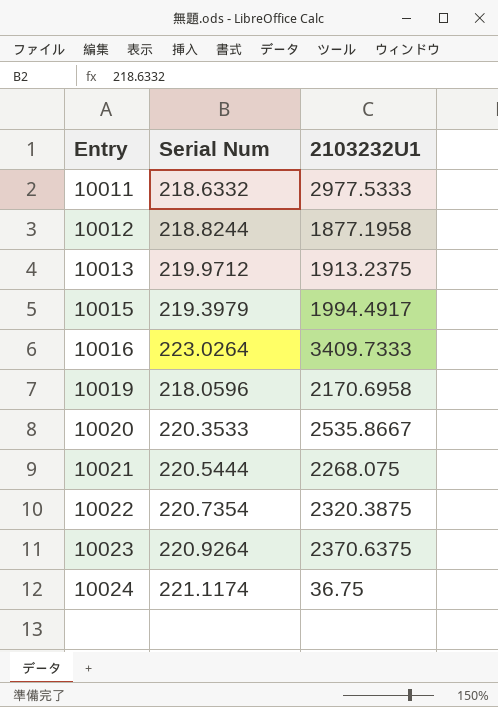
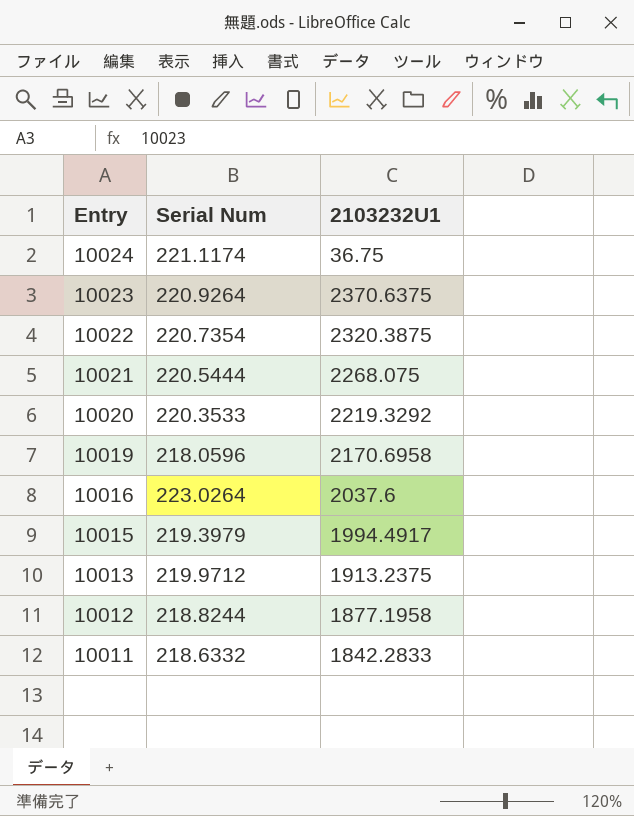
row order: Entry ascending -> Entry descending
10020 | 2103232U1: 2535.8667 -> 2219.3292
10016 | 2103232U1: 3409.7333 -> 2037.6
10011 | 2103232U1: 2977.5333 -> 1842.2833

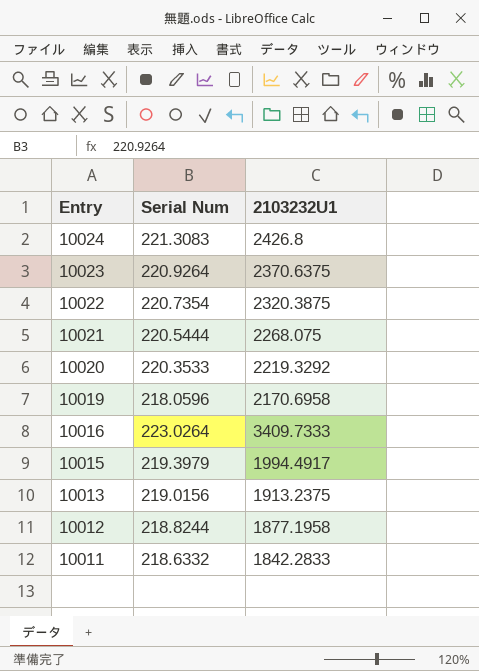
10024 | Serial Num: 221.1174 -> 221.3083
10024 | 2103232U1: 36.75 -> 2426.8
10016 | 2103232U1: 2037.6 -> 3409.7333
10013 | Serial Num: 219.9712 -> 219.0156

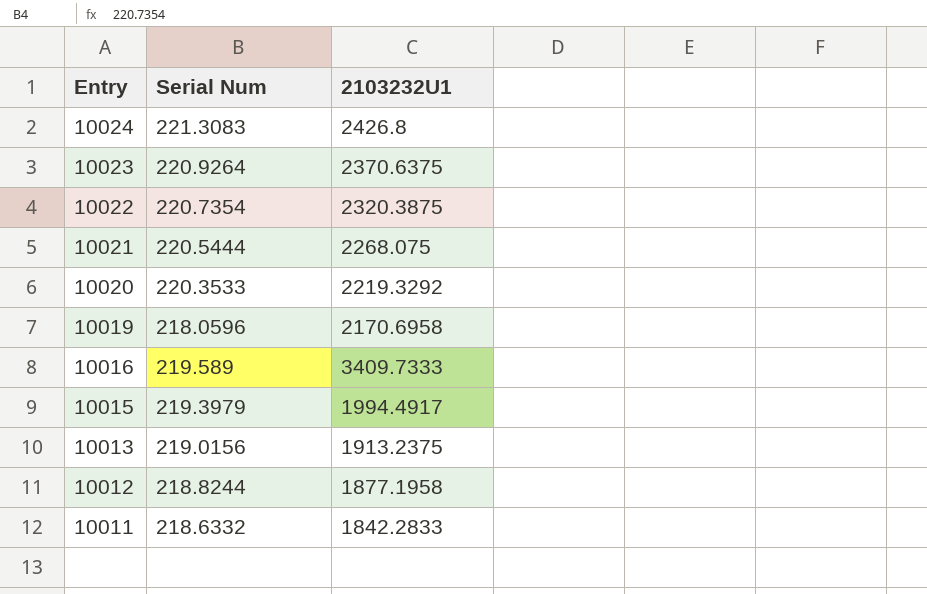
10016 | Serial Num: 223.0264 -> 219.589

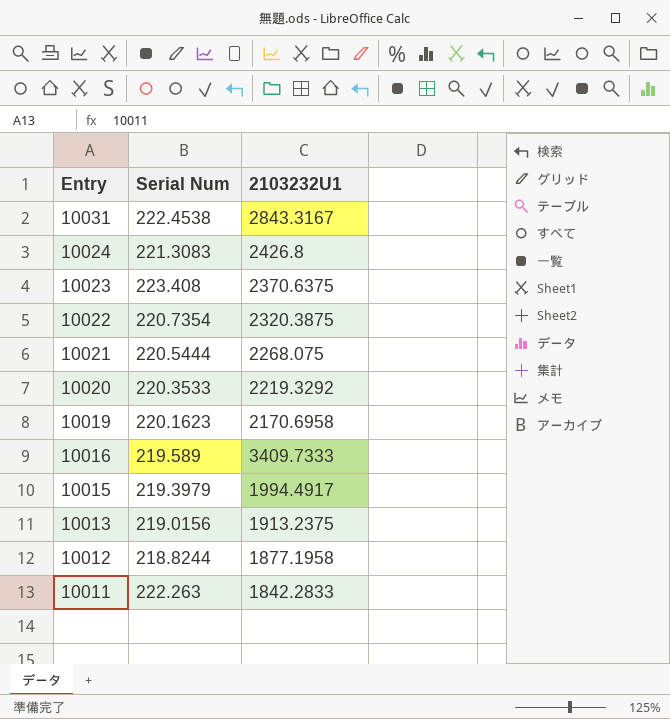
row 10031: none -> 222.4538 | 2843.3167
10023 | Serial Num: 220.9264 -> 223.408
10019 | Serial Num: 218.0596 -> 220.1623
10011 | Serial Num: 218.6332 -> 222.263

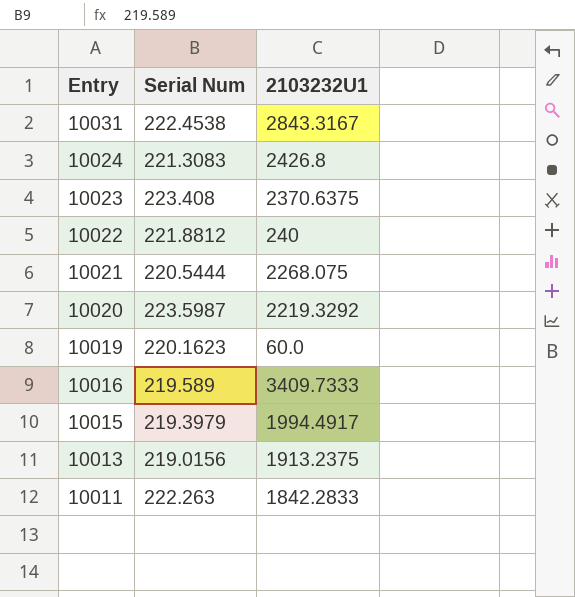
row 10012: 218.8244 | 1877.1958 -> none
10022 | Serial Num: 220.7354 -> 221.8812
10022 | 2103232U1: 2320.3875 -> 240
10020 | Serial Num: 220.3533 -> 223.5987
10019 | 2103232U1: 2170.6958 -> 60.0

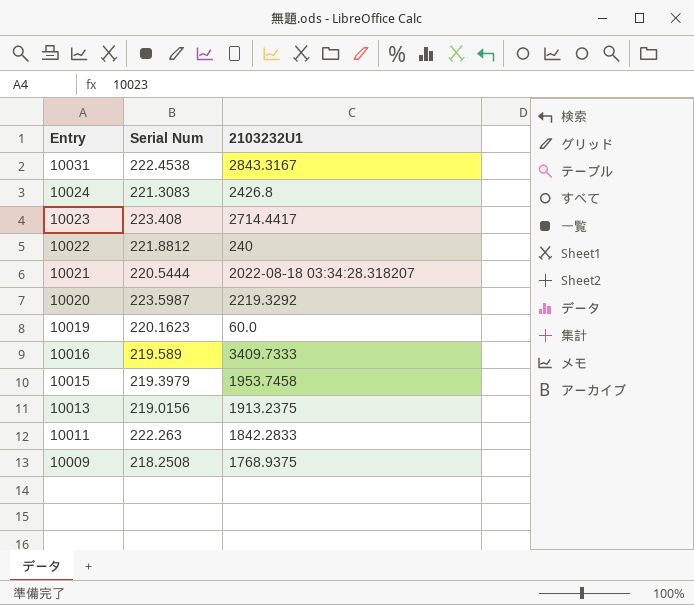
10023 | 2103232U1: 2370.6375 -> 2714.4417
10021 | 2103232U1: 2268.075 -> 2022-08-18 03:34:28.318207
10015 | 2103232U1: 1994.4917 -> 1953.7458
row 10009: none -> 218.2508 | 1768.9375

